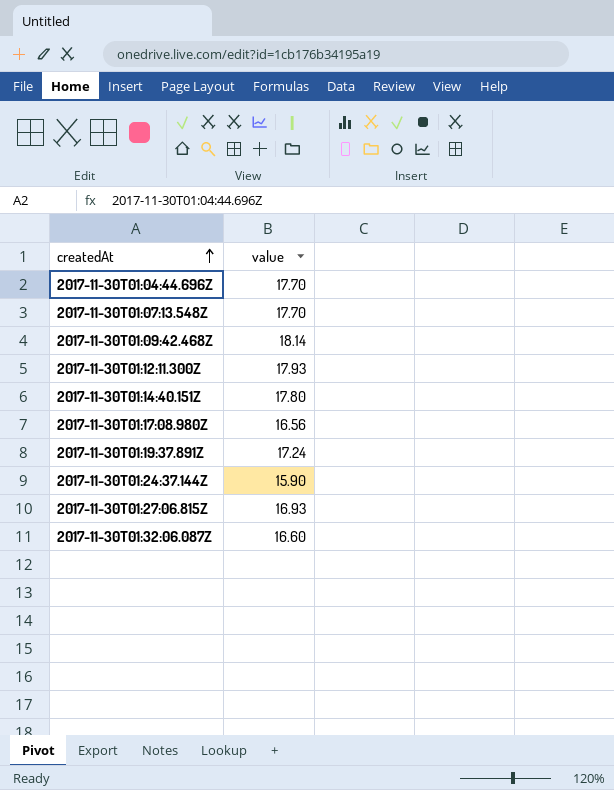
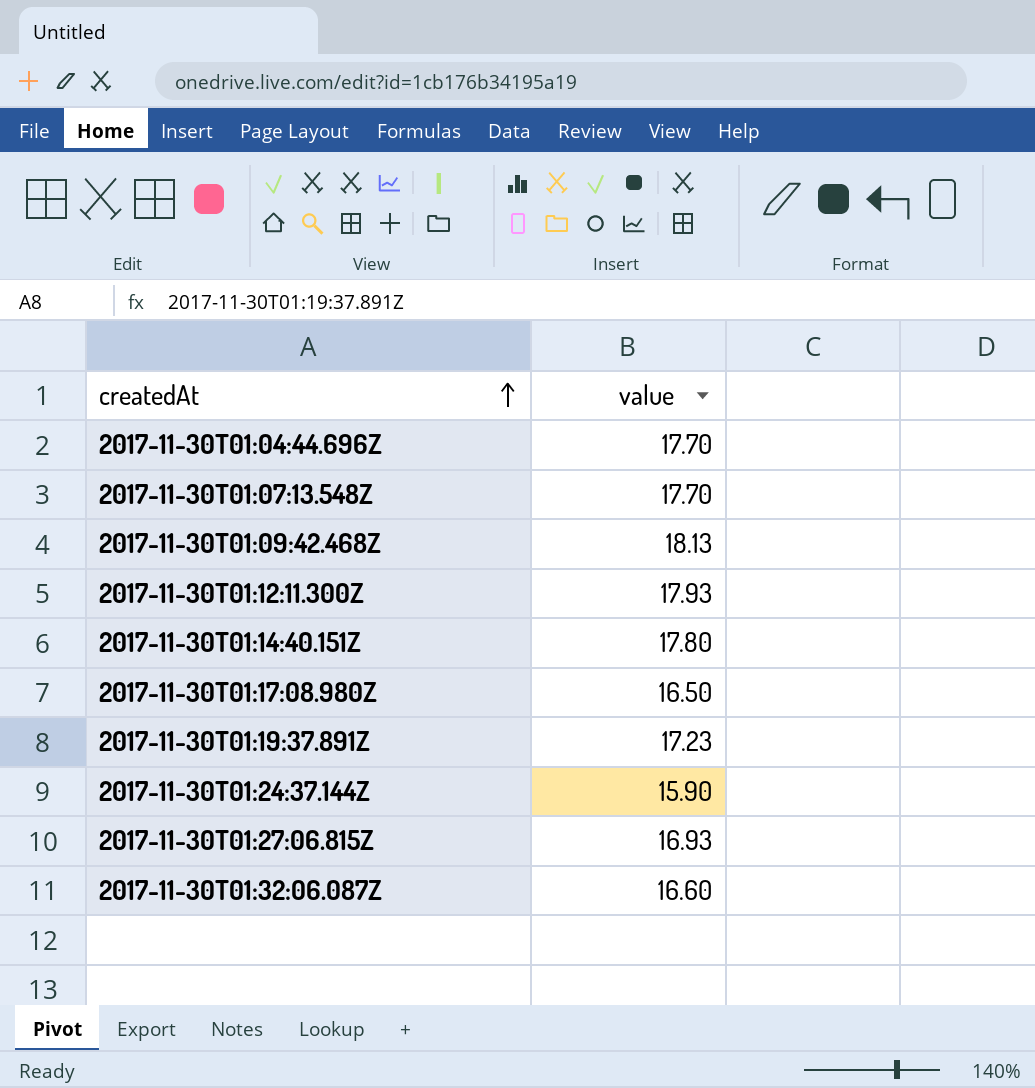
2017-11-30T01:09:42.468Z | value: 18.14 -> 18.13
2017-11-30T01:17:08.980Z | value: 16.56 -> 16.50
2017-11-30T01:19:37.891Z | value: 17.24 -> 17.23

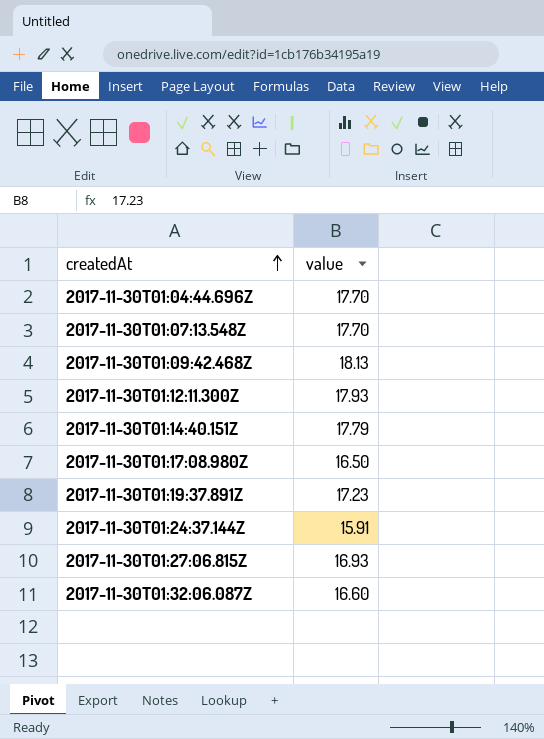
2017-11-30T01:14:40.151Z | value: 17.80 -> 17.79
2017-11-30T01:24:37.144Z | value: 15.90 -> 15.91

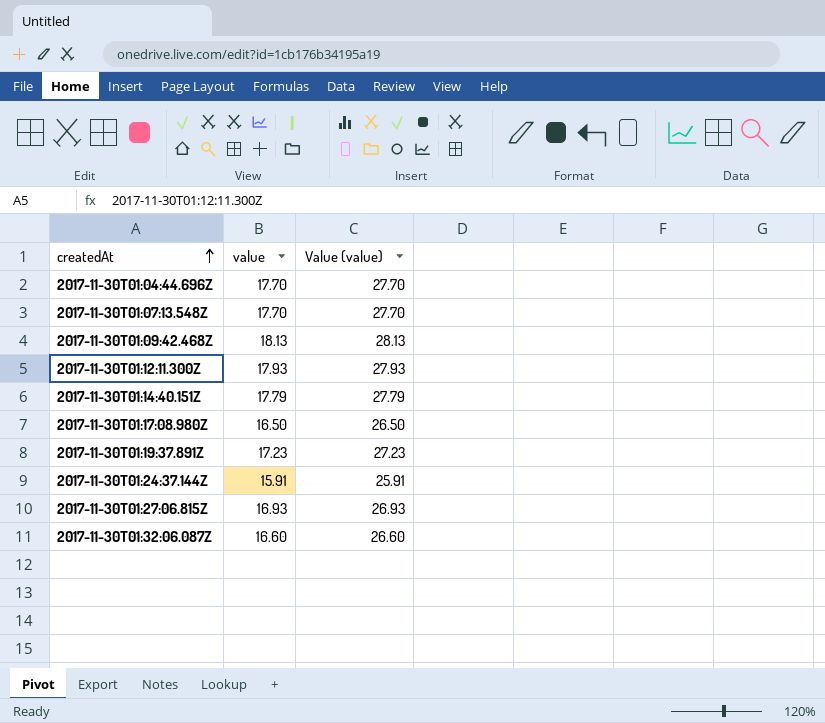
column Value (value) | formula: none -> [value] + 10

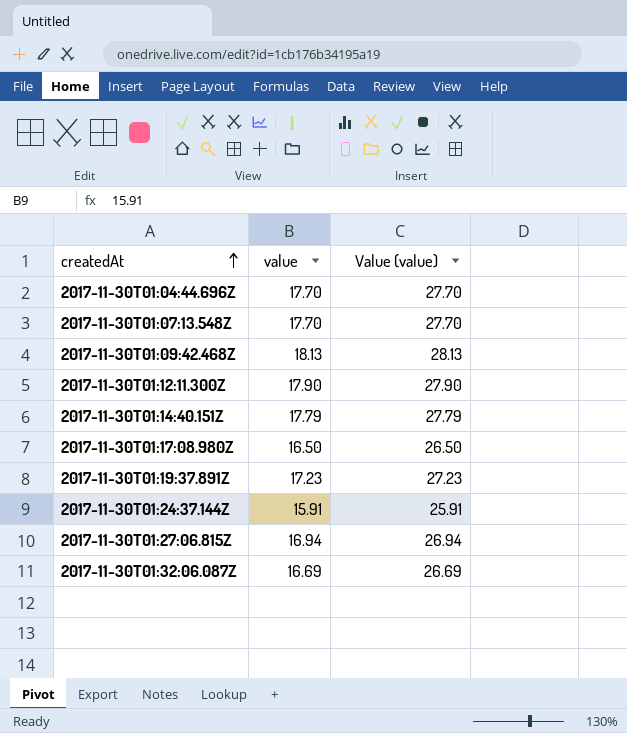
2017-11-30T01:12:11.300Z | value: 17.93 -> 17.90
2017-11-30T01:12:11.300Z | Value (value): 27.93 -> 27.90
2017-11-30T01:27:06.815Z | value: 16.93 -> 16.94
2017-11-30T01:27:06.815Z | Value (value): 26.93 -> 26.94
2017-11-30T01:32:06.087Z | value: 16.60 -> 16.69
2017-11-30T01:32:06.087Z | Value (value): 26.60 -> 26.69

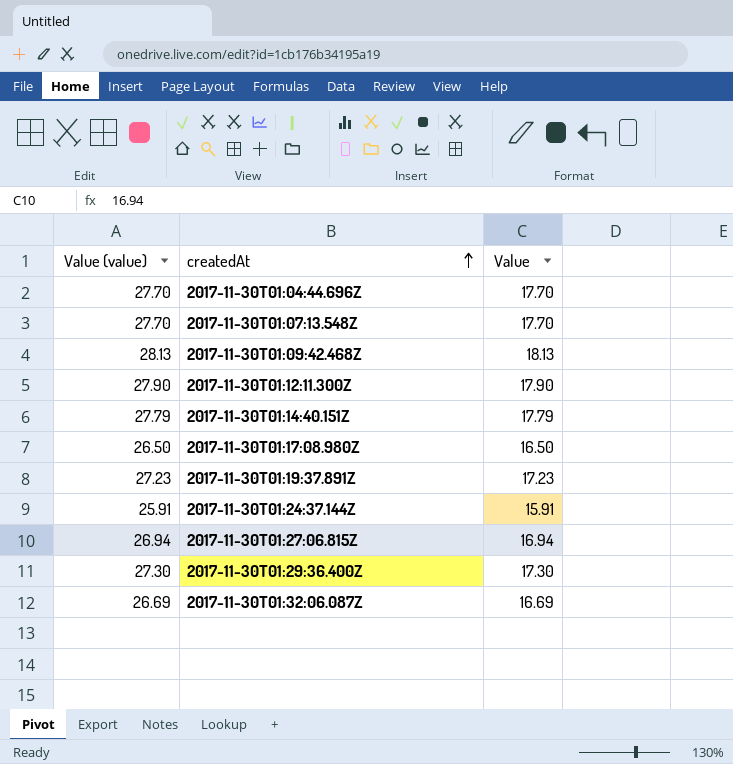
column Value (value) | position: 3 -> 1
column name: value -> Value
row 2017-11-30T01:29:36.400Z: none -> 27.30 | 17.30

